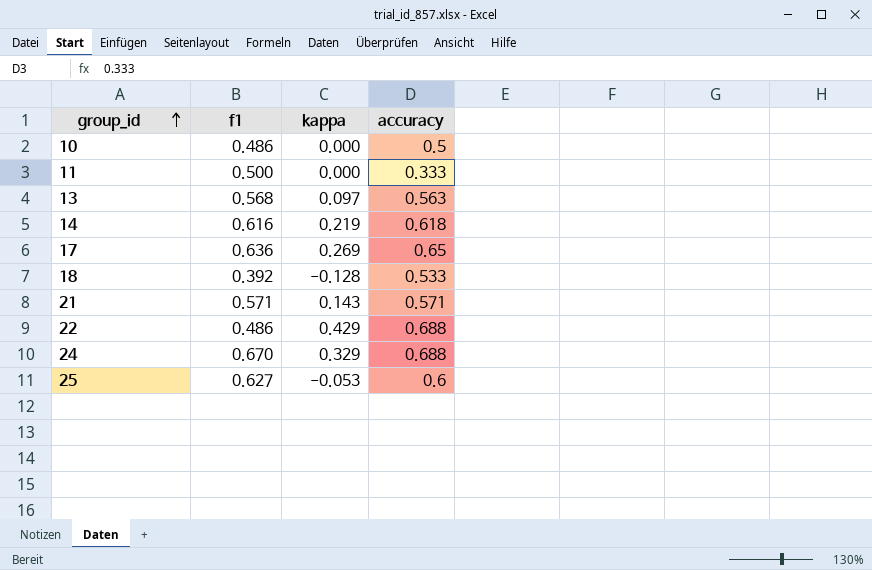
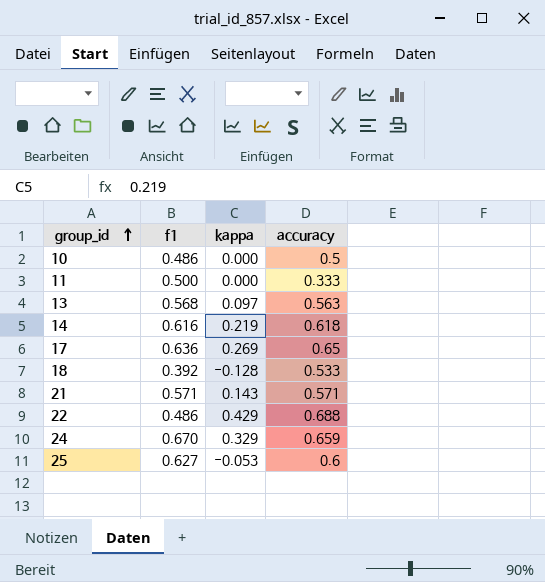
24 | accuracy: 0.688 -> 0.659

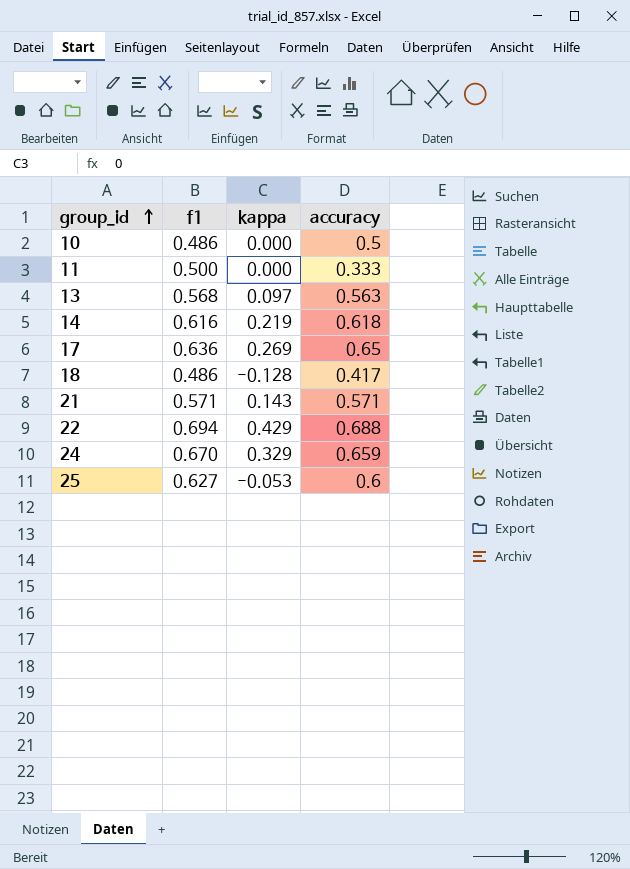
18 | f1: 0.392 -> 0.486
18 | accuracy: 0.533 -> 0.417
22 | f1: 0.486 -> 0.694

